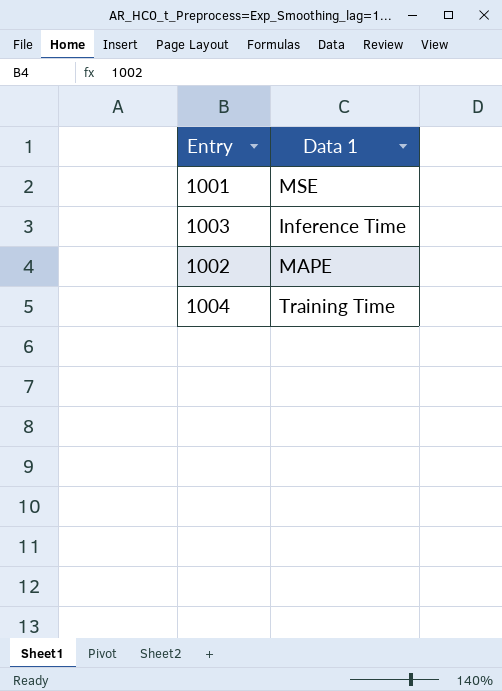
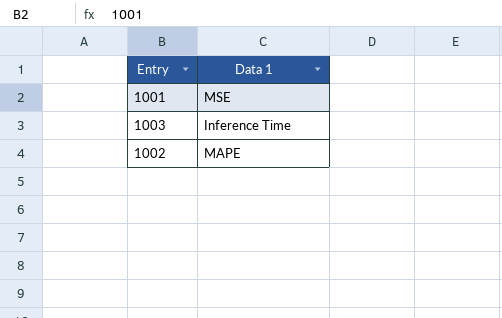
row 1004: Training Time -> none

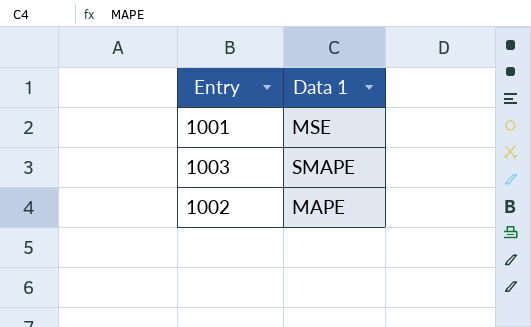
1003 | Data 1: Inference Time -> SMAPE

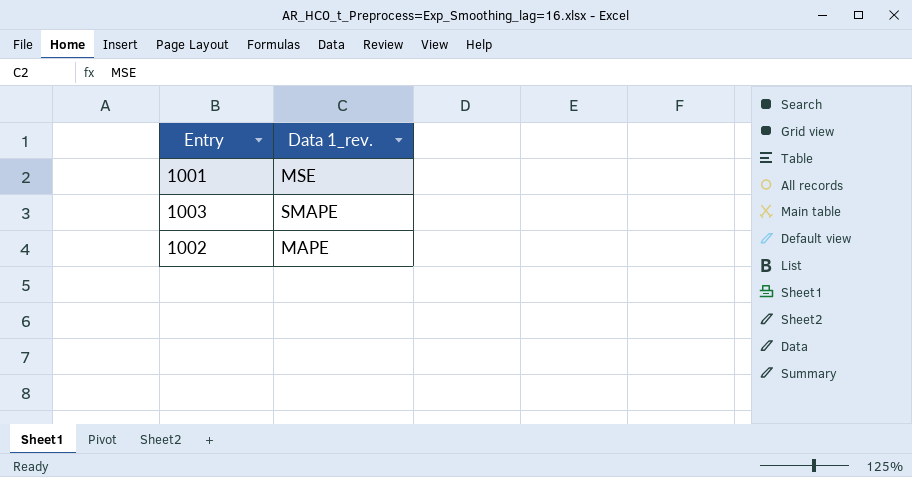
column name: Data 1 -> Data 1_rev.

